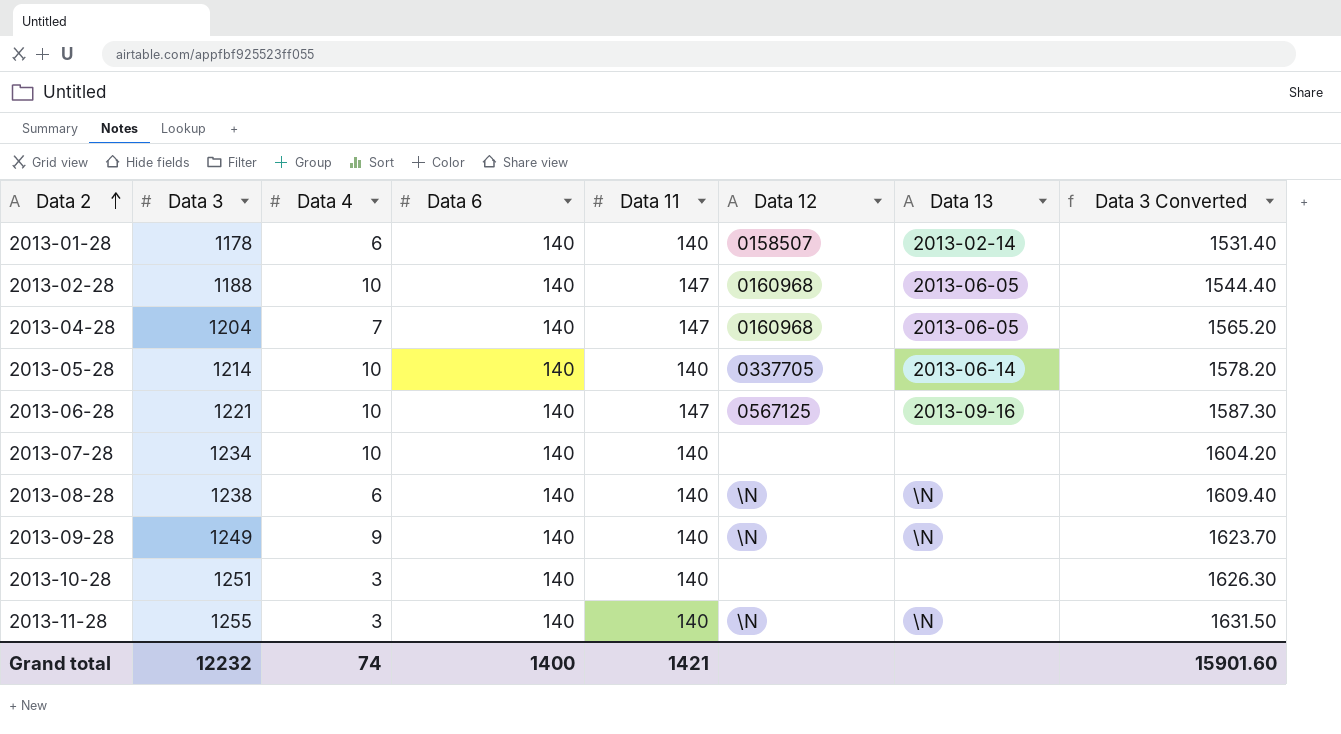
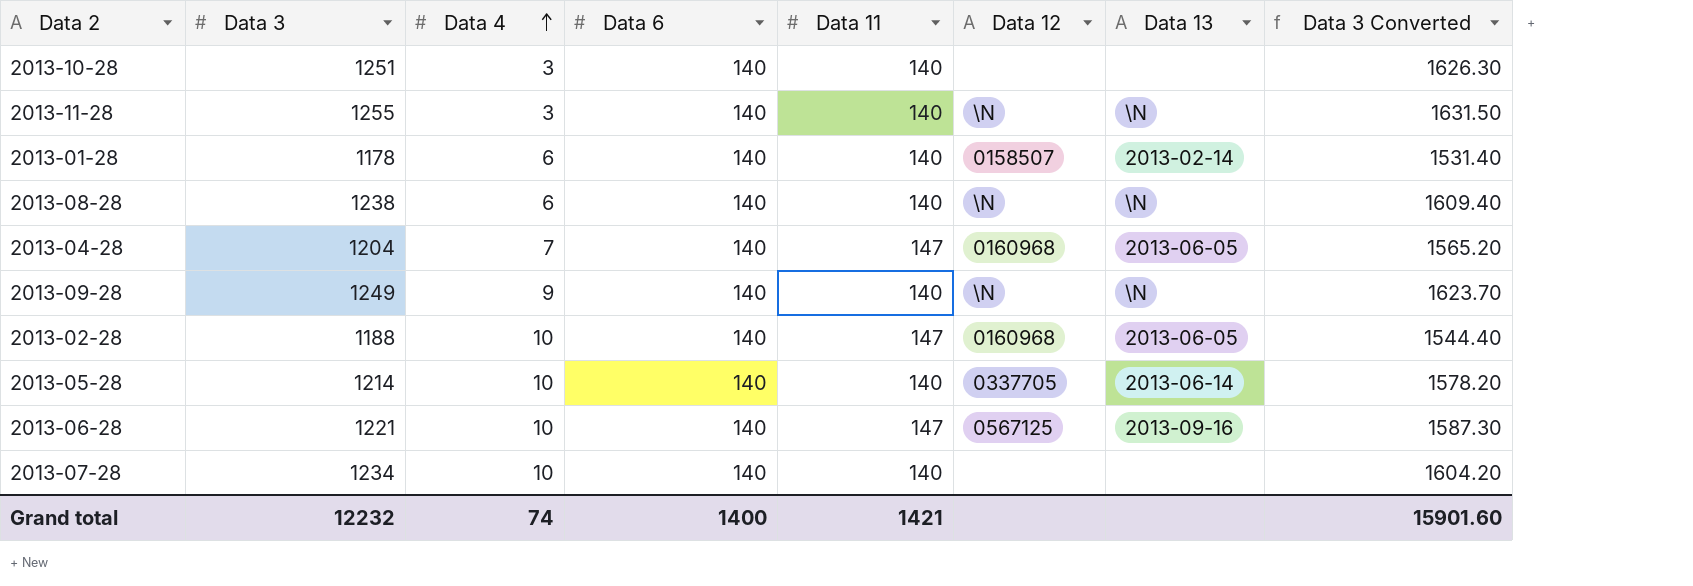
row order: Data 2 ascending -> Data 4 ascending

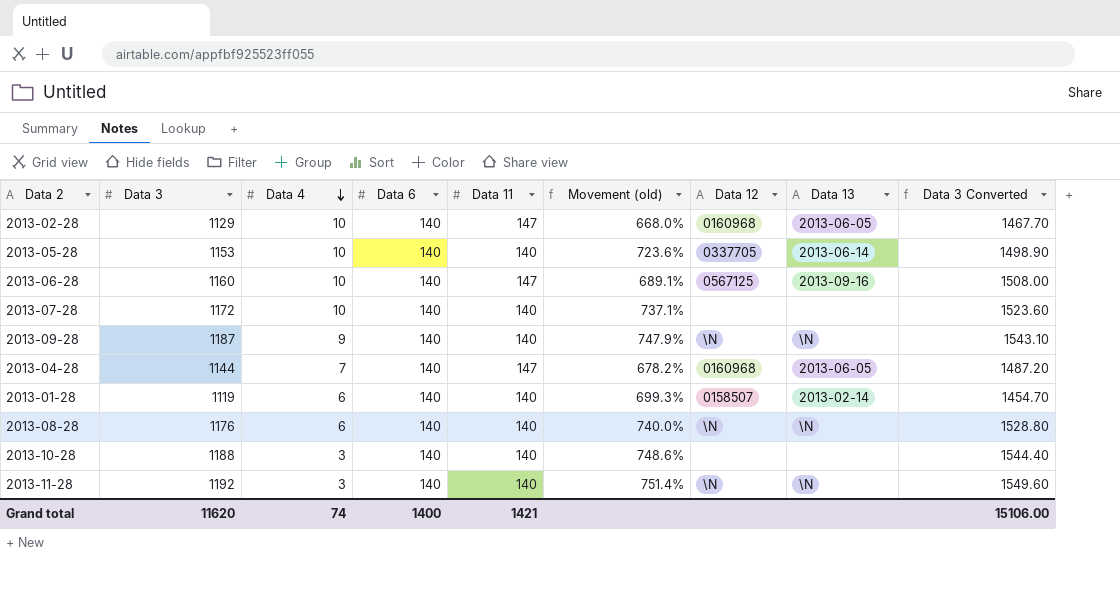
row order: Data 4 ascending -> Data 4 descending
column Movement (old) | formula: none -> ([Data 3] - [Data 11]) / [Data 11]
2013-02-28 | Data 3: 1188 -> 1129
2013-02-28 | Data 3 Converted: 1544.40 -> 1467.70
2013-05-28 | Data 3: 1214 -> 1153
2013-05-28 | Data 3 Converted: 1578.20 -> 1498.90
2013-06-28 | Data 3: 1221 -> 1160
2013-06-28 | Data 3 Converted: 1587.30 -> 1508.00
2013-07-28 | Data 3: 1234 -> 1172
2013-07-28 | Data 3 Converted: 1604.20 -> 1523.60
2013-09-28 | Data 3: 1249 -> 1187
2013-09-28 | Data 3 Converted: 1623.70 -> 1543.10
2013-04-28 | Data 3: 1204 -> 1144
2013-04-28 | Data 3 Converted: 1565.20 -> 1487.20
2013-01-28 | Data 3: 1178 -> 1119
2013-01-28 | Data 3 Converted: 1531.40 -> 1454.70
2013-08-28 | Data 3: 1238 -> 1176
2013-08-28 | Data 3 Converted: 1609.40 -> 1528.80
2013-10-28 | Data 3: 1251 -> 1188
2013-10-28 | Data 3 Converted: 1626.30 -> 1544.40
2013-11-28 | Data 3: 1255 -> 1192
2013-11-28 | Data 3 Converted: 1631.50 -> 1549.60
Grand total | Data 3: 12232 -> 11620
Grand total | Data 3 Converted: 15901.60 -> 15106.00

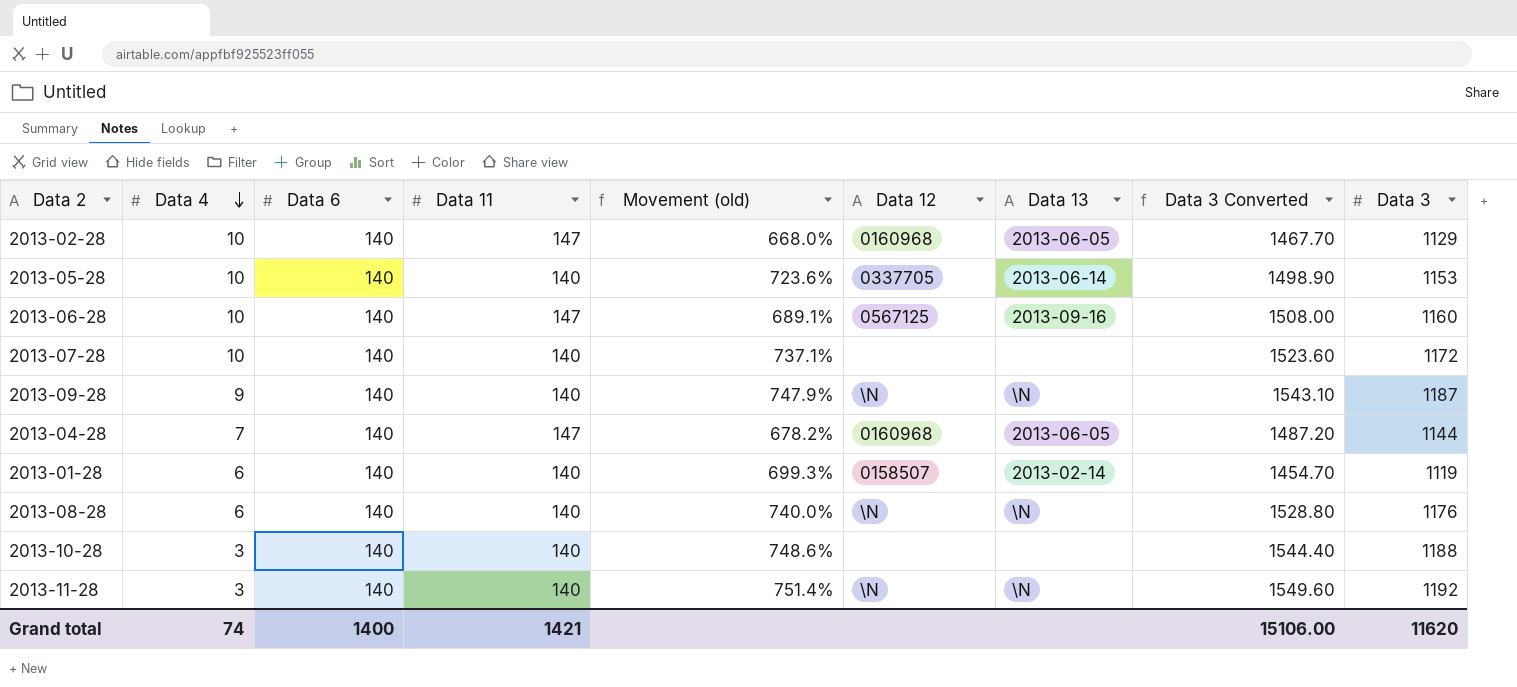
column Data 3 | position: 2 -> 9

